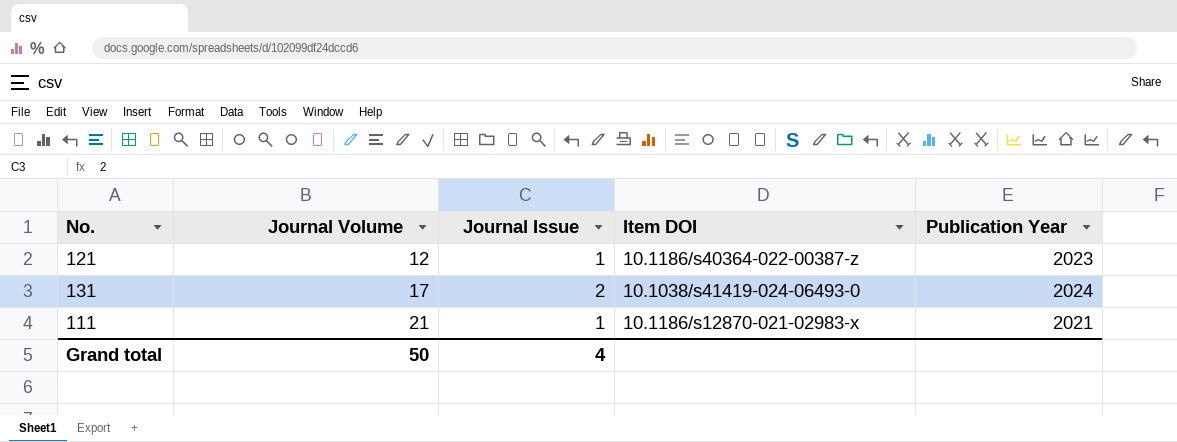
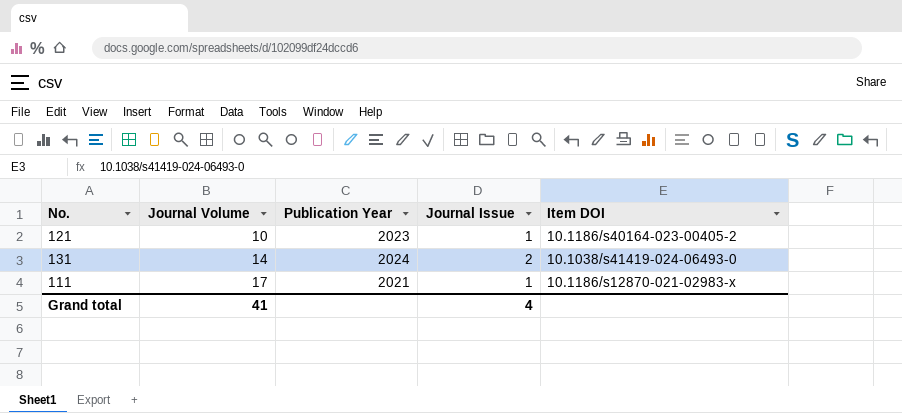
column Publication Year | position: 5 -> 3
121 | Journal Volume: 12 -> 10
121 | Item DOI: 10.1186/s40364-022-00387-z -> 10.1186/s40164-023-00405-2
131 | Journal Volume: 17 -> 14
111 | Journal Volume: 21 -> 17
Grand total | Journal Volume: 50 -> 41

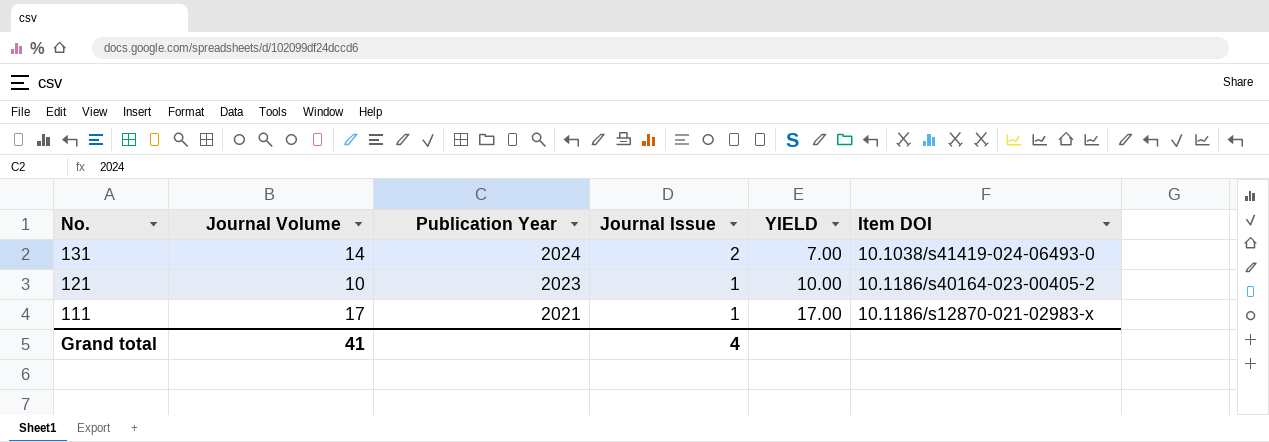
row order: Journal Volume ascending -> No. descending
column YIELD | formula: none -> [Journal Volume] / [Journal Issue]

